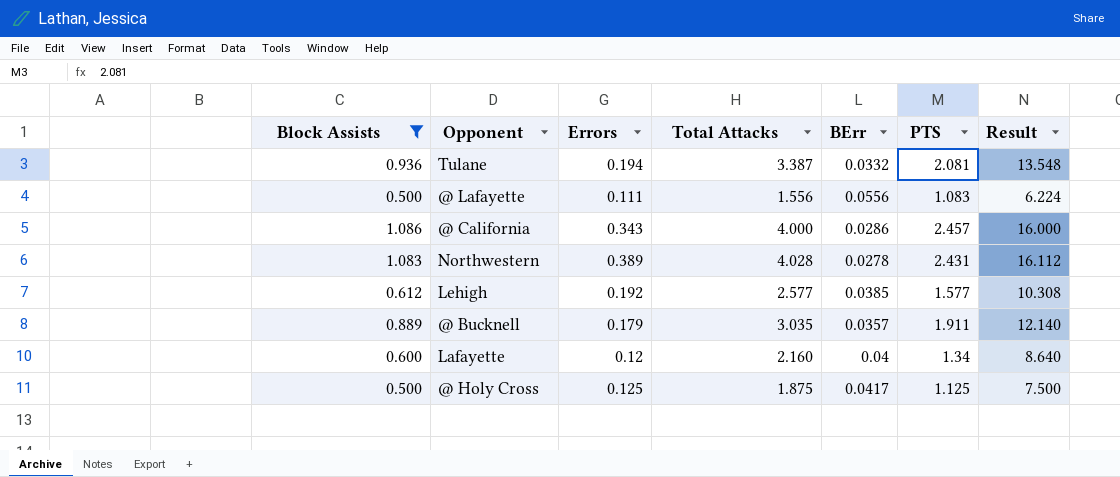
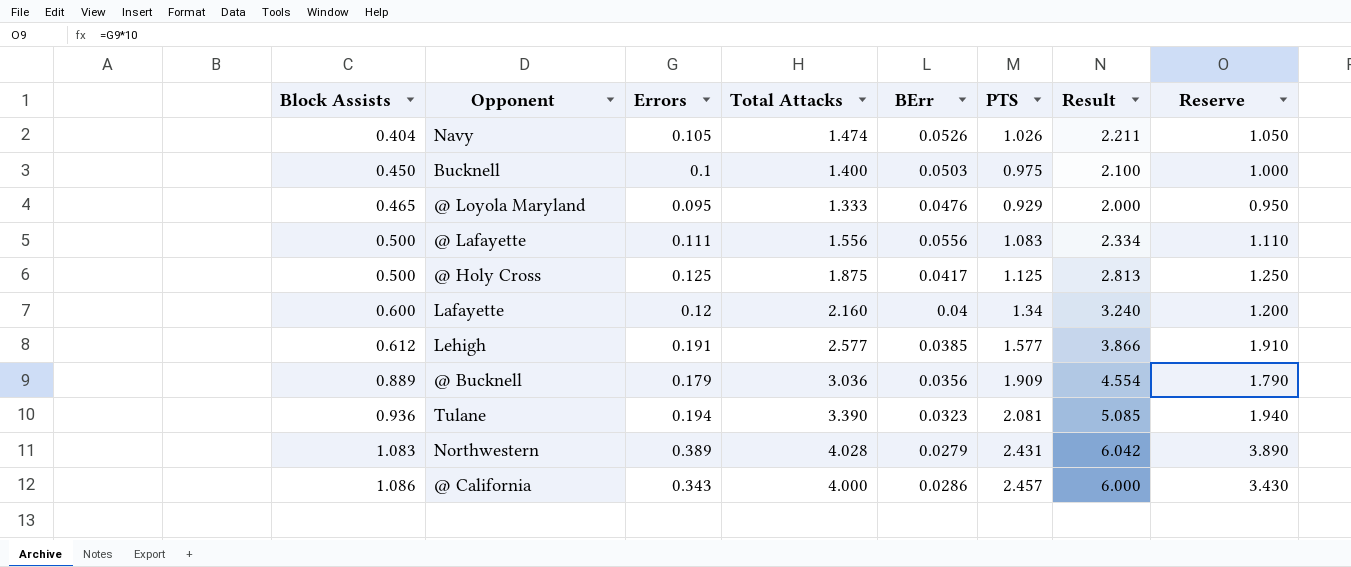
filter: Block Assists >= 0.500 -> none
row order: none -> Block Assists ascending
column Result | formula: [Total Attacks] * 4 -> [Total Attacks] * 1.5
column Reserve | formula: none -> [Errors] * 10
Lehigh | Errors: 0.192 -> 0.191
@ Bucknell | Total Attacks: 3.035 -> 3.036
@ Bucknell | BErr: 0.0357 -> 0.0356
@ Bucknell | PTS: 1.911 -> 1.909
Tulane | Total Attacks: 3.387 -> 3.390
Tulane | BErr: 0.0332 -> 0.0323
Northwestern | BErr: 0.0278 -> 0.0279

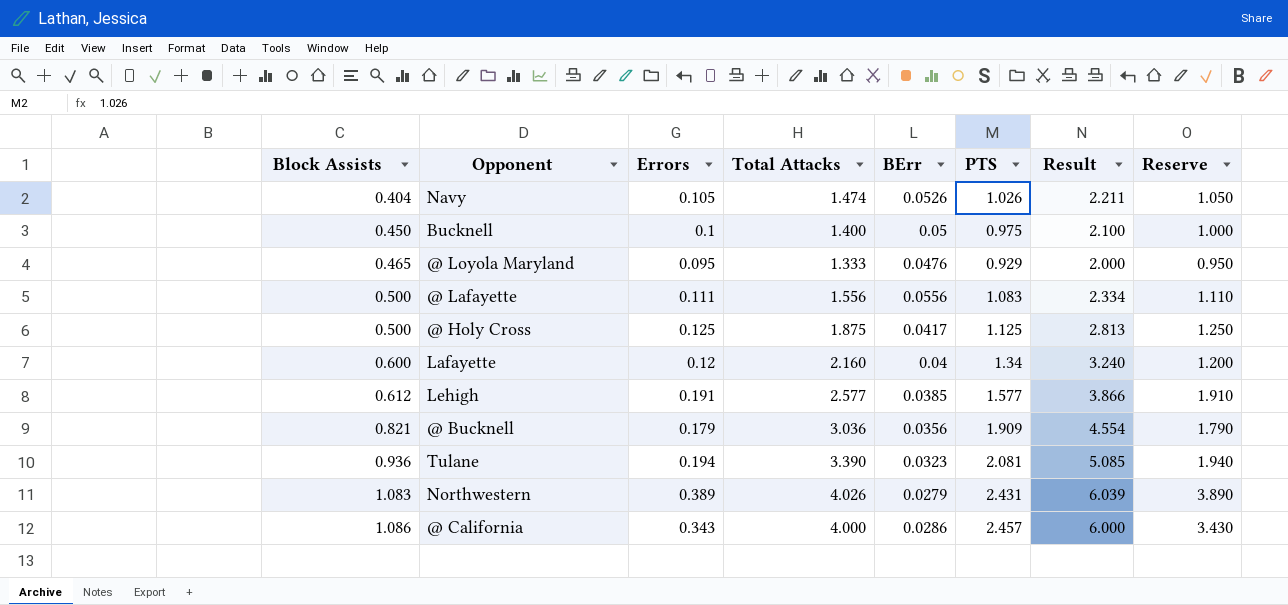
Bucknell | BErr: 0.0503 -> 0.05
@ Bucknell | Block Assists: 0.889 -> 0.821
Northwestern | Total Attacks: 4.028 -> 4.026
Northwestern | Result: 6.042 -> 6.039

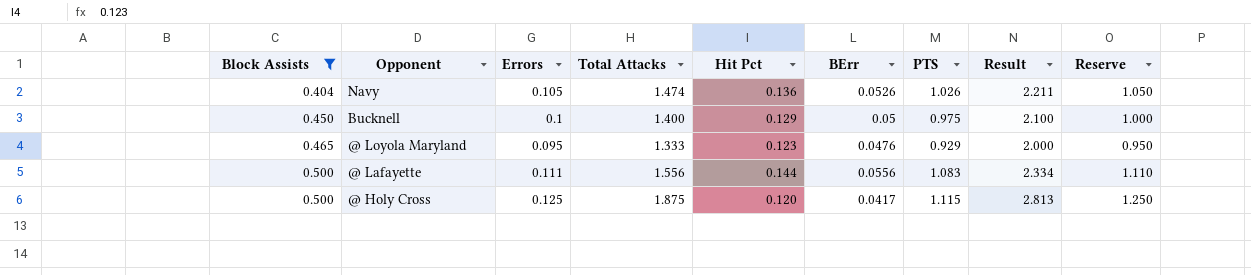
filter: none -> Block Assists <= 0.500
column Hit Pct | position: none -> 5
@ Holy Cross | PTS: 1.125 -> 1.115

